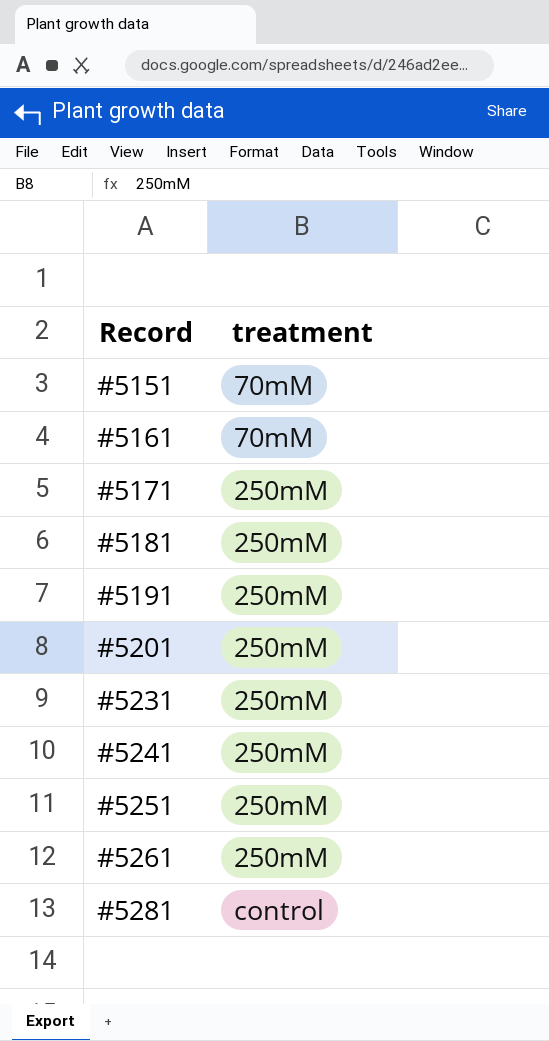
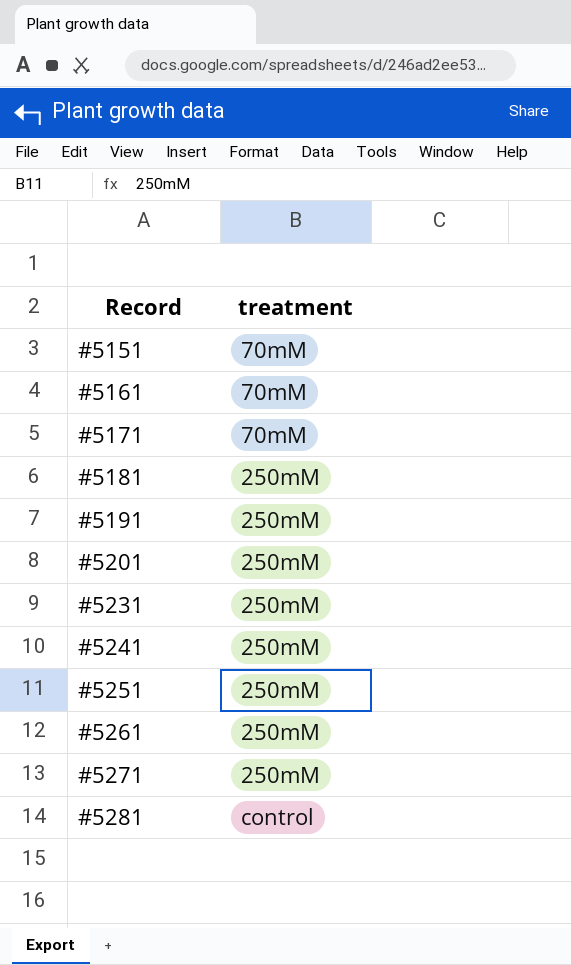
#5171 | treatment: 250mM -> 70mM
row #5271: none -> 250mM

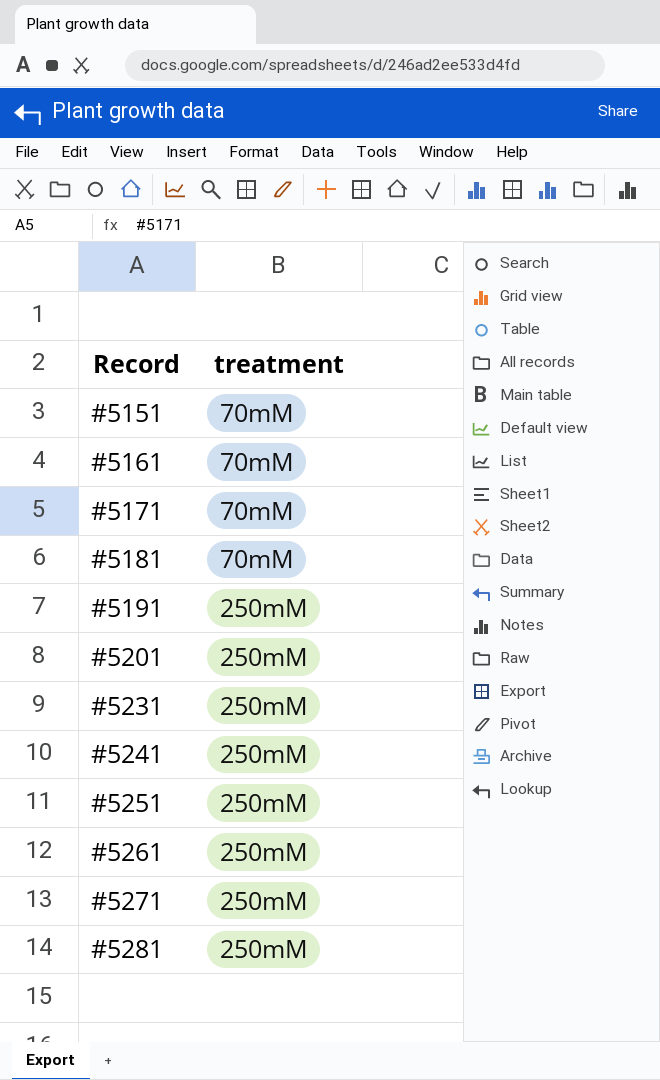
#5181 | treatment: 250mM -> 70mM
#5281 | treatment: control -> 250mM

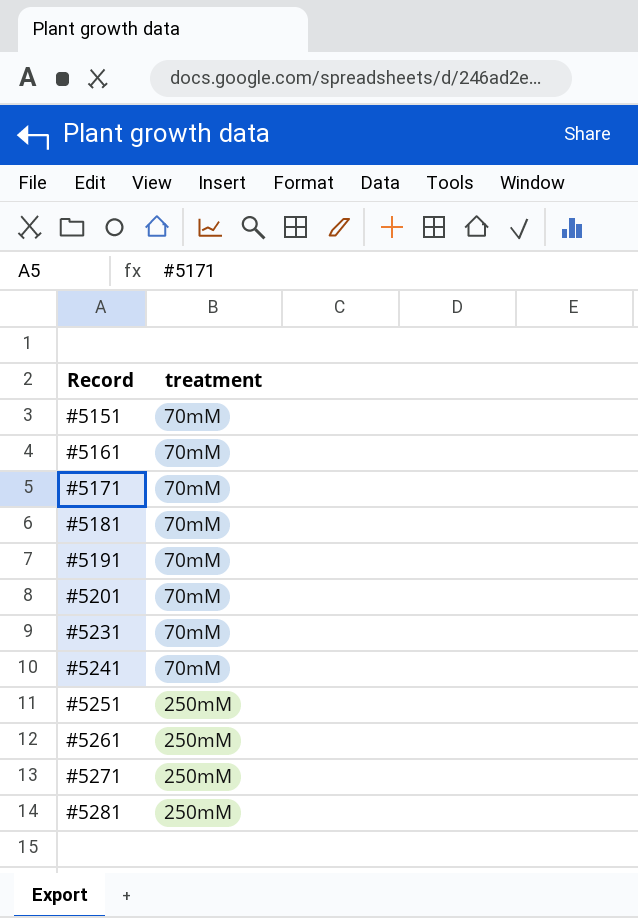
#5191 | treatment: 250mM -> 70mM
#5201 | treatment: 250mM -> 70mM
#5231 | treatment: 250mM -> 70mM
#5241 | treatment: 250mM -> 70mM

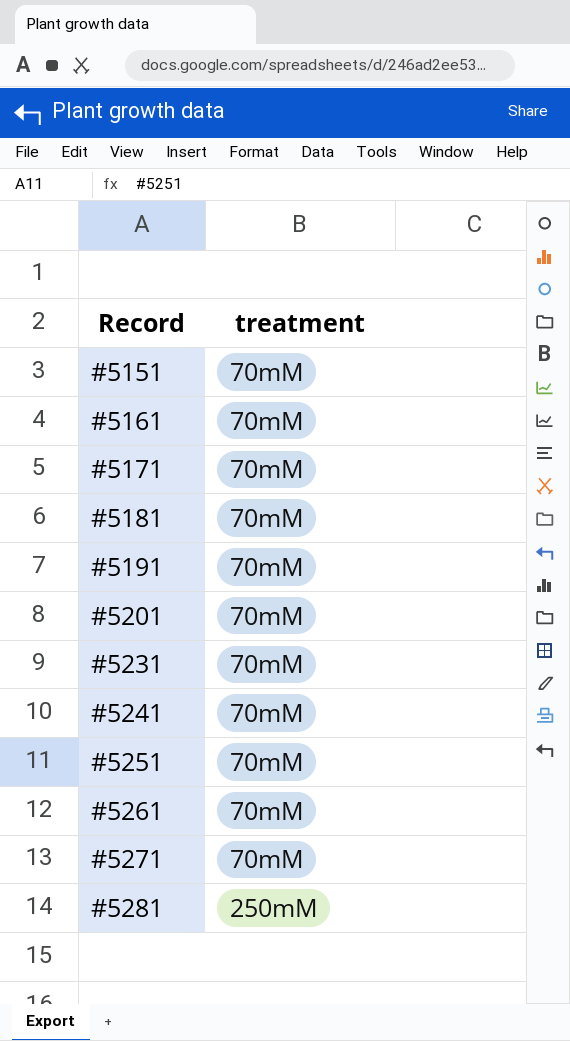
#5251 | treatment: 250mM -> 70mM
#5261 | treatment: 250mM -> 70mM
#5271 | treatment: 250mM -> 70mM

